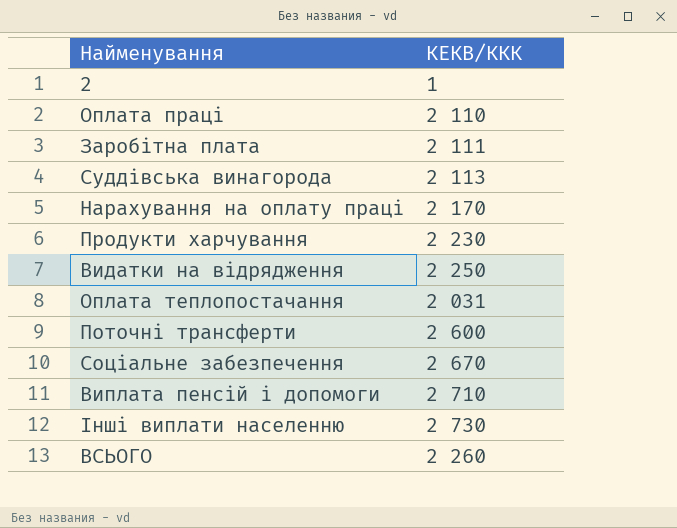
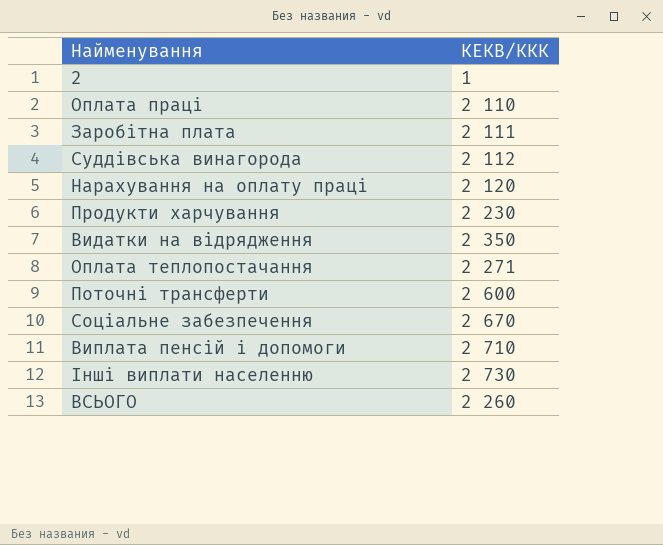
Суддівська винагорода | КЕКВ/ККК: 2 113 -> 2 112
Нарахування на оплату праці | КЕКВ/ККК: 2 170 -> 2 120
Видатки на відрядження | КЕКВ/ККК: 2 250 -> 2 350
Оплата теплопостачання | КЕКВ/ККК: 2 031 -> 2 271

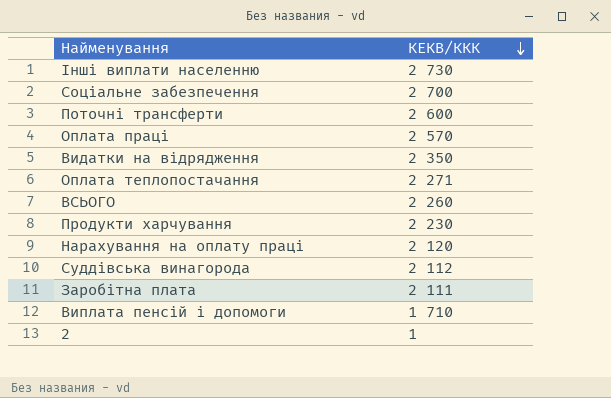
row order: none -> КЕКВ/ККК descending
Соціальне забезпечення | КЕКВ/ККК: 2 670 -> 2 700
Оплата праці | КЕКВ/ККК: 2 110 -> 2 570
Виплата пенсій і допомоги | КЕКВ/ККК: 2 710 -> 1 710

